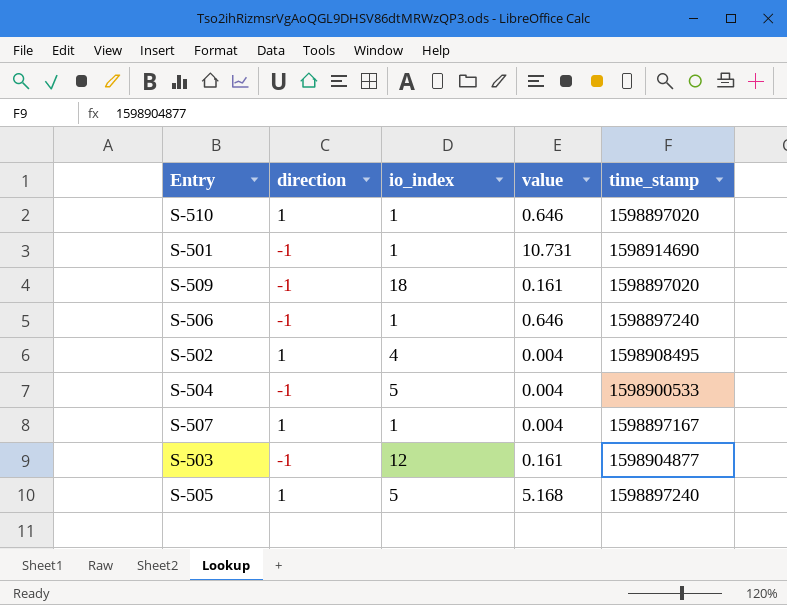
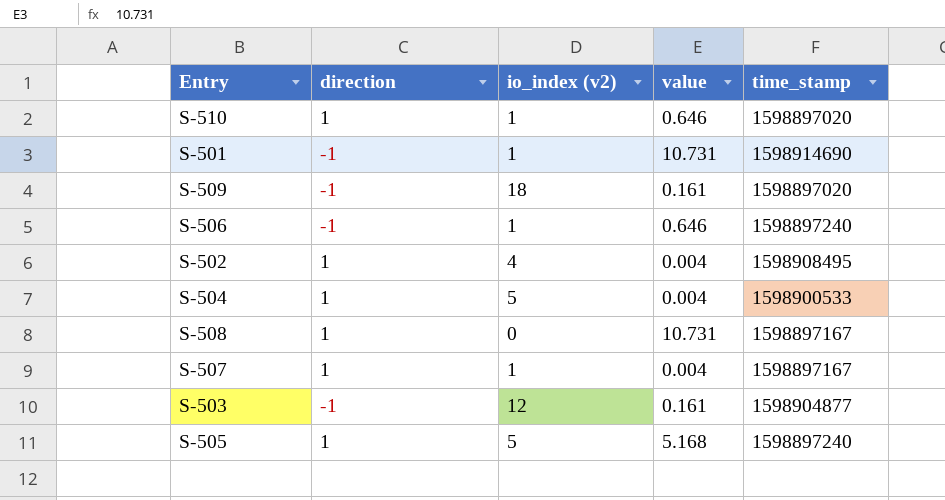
column name: io_index -> io_index (v2)
S-504 | direction: -1 -> 1
row S-508: none -> 1 | 0 | 10.731 | 1598897167

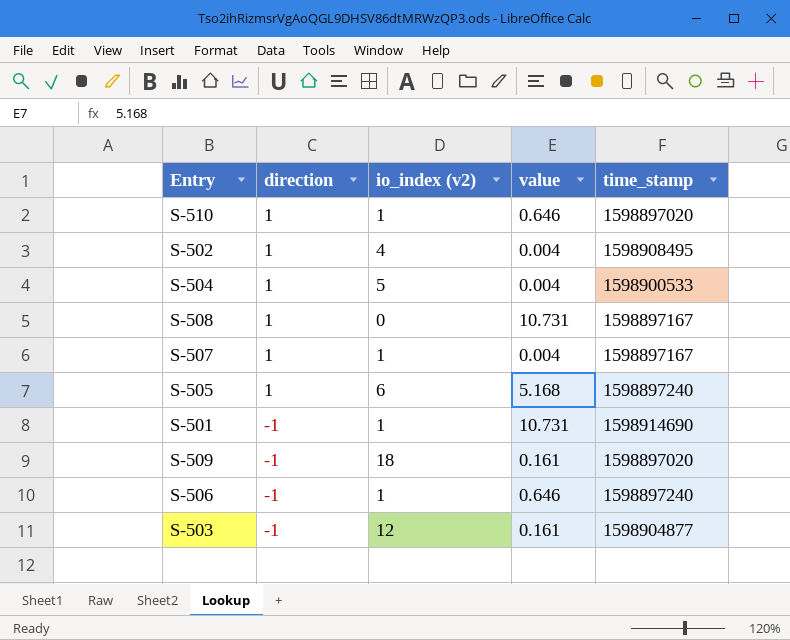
row order: none -> direction descending
S-505 | io_index (v2): 5 -> 6

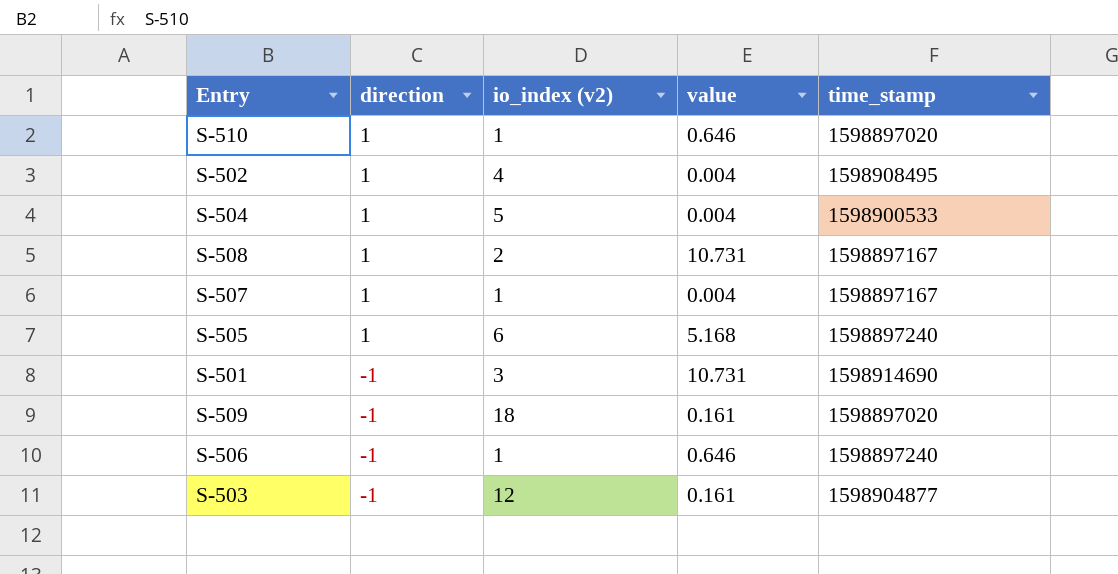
S-508 | io_index (v2): 0 -> 2
S-501 | io_index (v2): 1 -> 3

